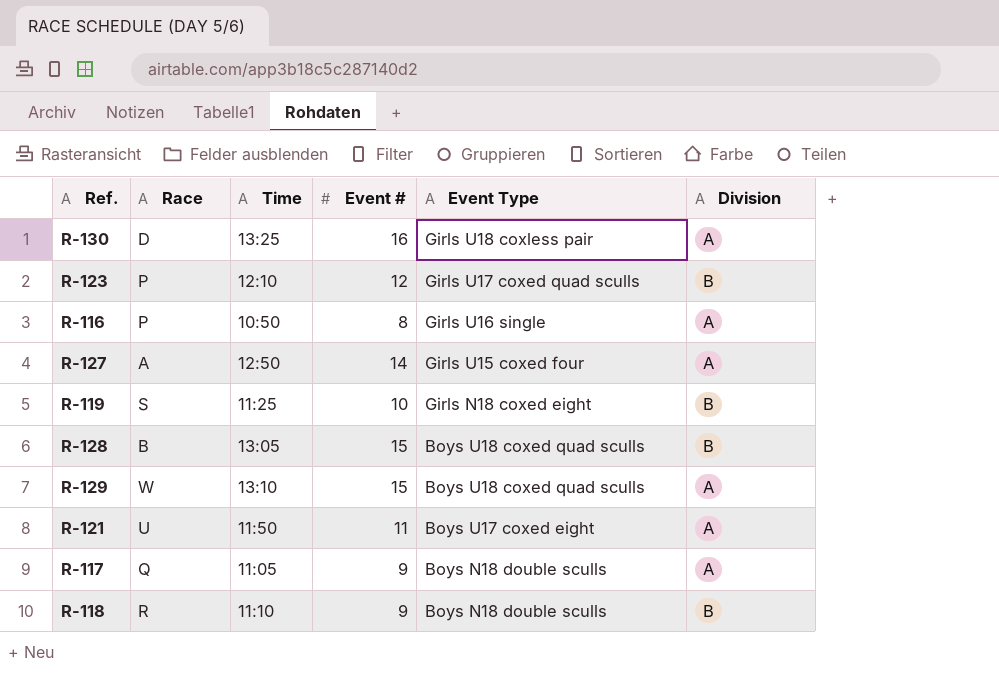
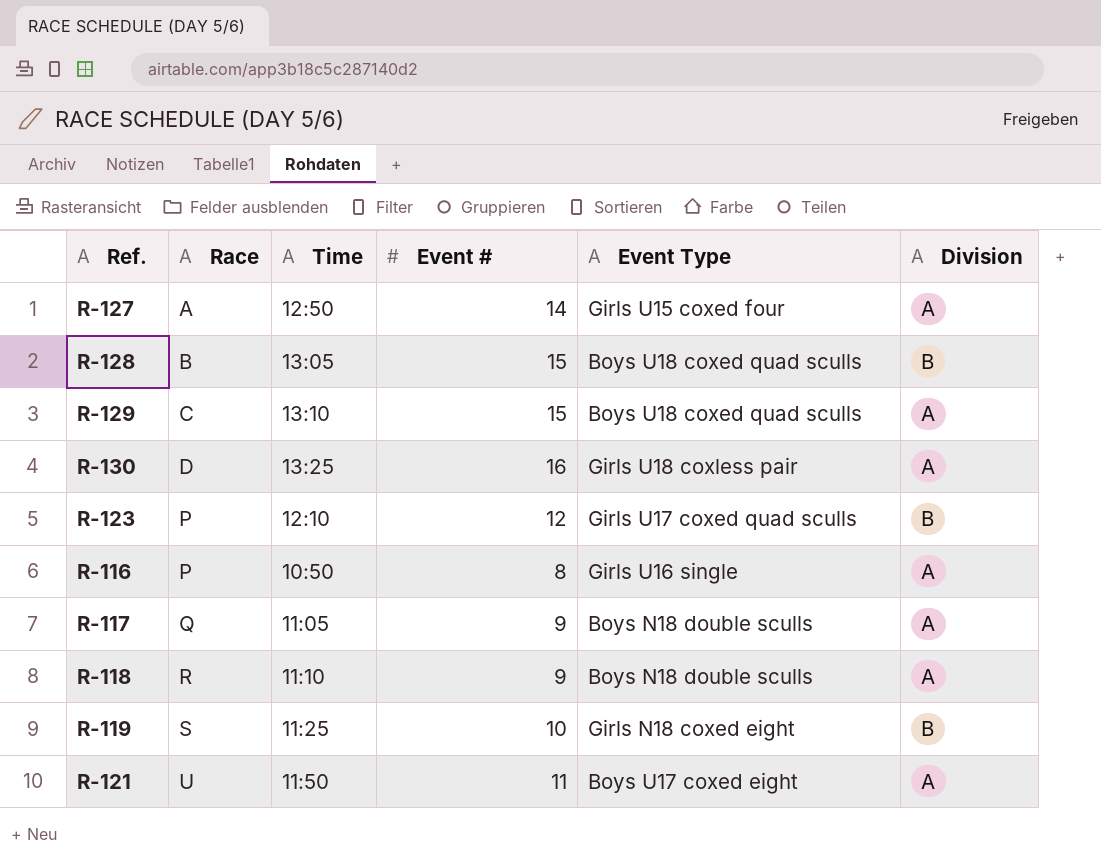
row order: Event Type descending -> Race ascending
R-129 | Race: W -> C
R-118 | Division: B -> A

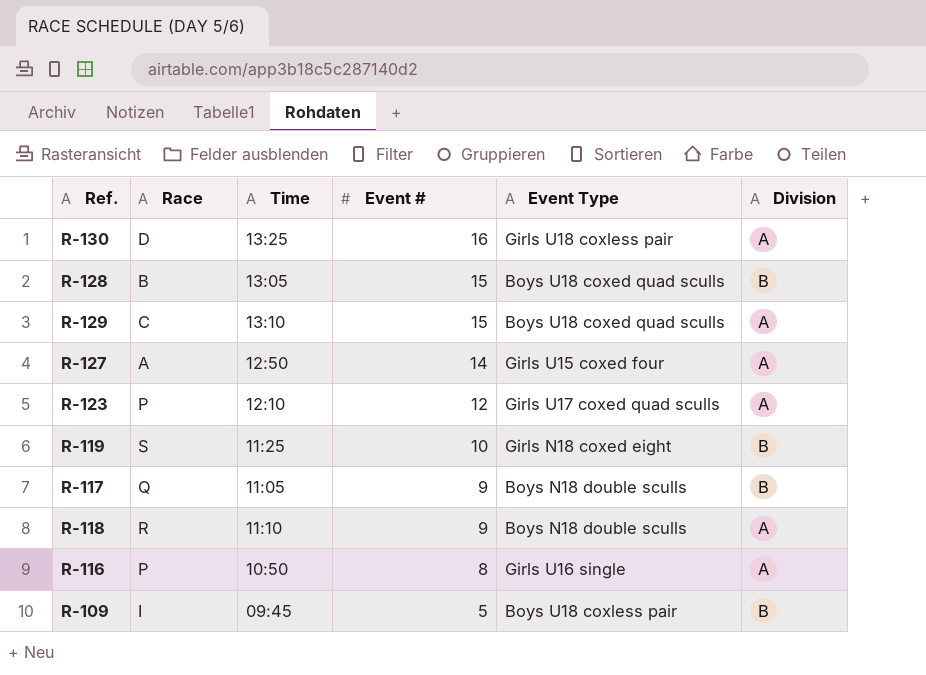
row order: Race ascending -> Event # descending
row R-121: U | 11:50 | 11 | Boys U17 coxed eight | A -> none
R-123 | Division: B -> A
R-117 | Division: A -> B
row R-109: none -> I | 09:45 | 5 | Boys U18 coxless pair | B

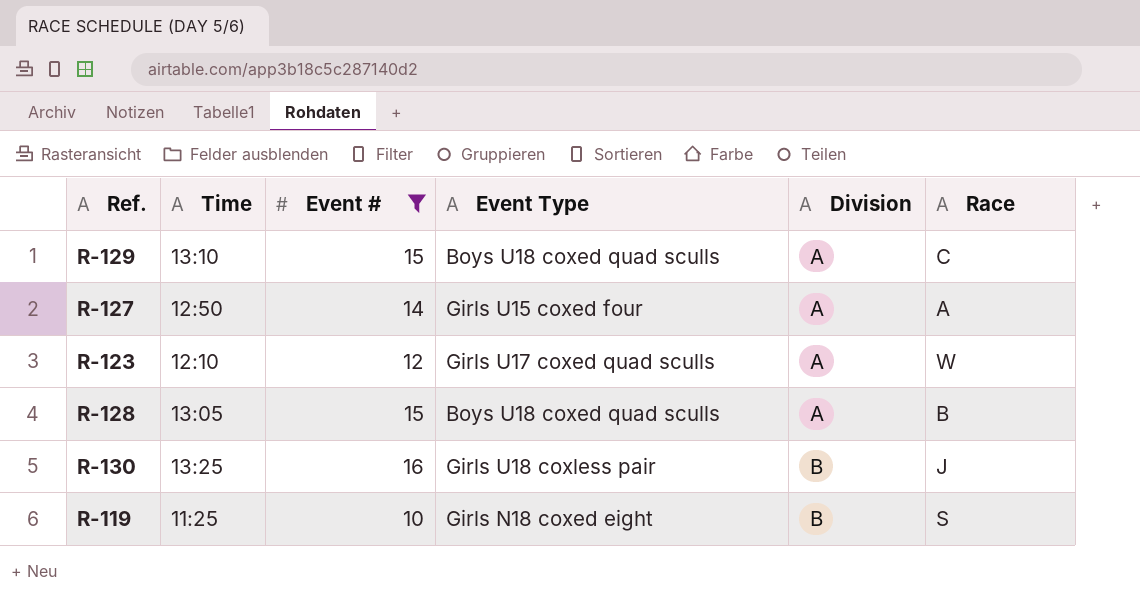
filter: none -> Event # >= 10
row order: Event # descending -> Division ascending
column Race | position: 2 -> 6
R-123 | Race: P -> W
R-128 | Division: B -> A
R-130 | Division: A -> B
R-130 | Race: D -> J

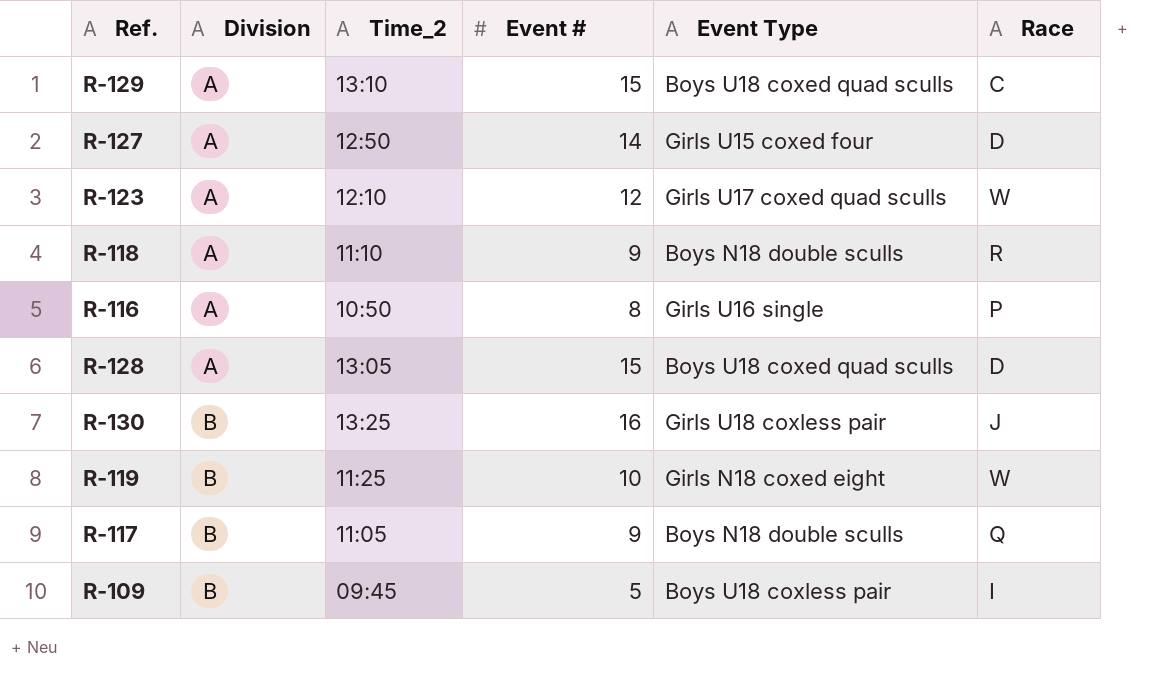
filter: Event # >= 10 -> none
column Division | position: 5 -> 2
column name: Time -> Time_2
R-127 | Race: A -> D
R-128 | Race: B -> D
R-119 | Race: S -> W

